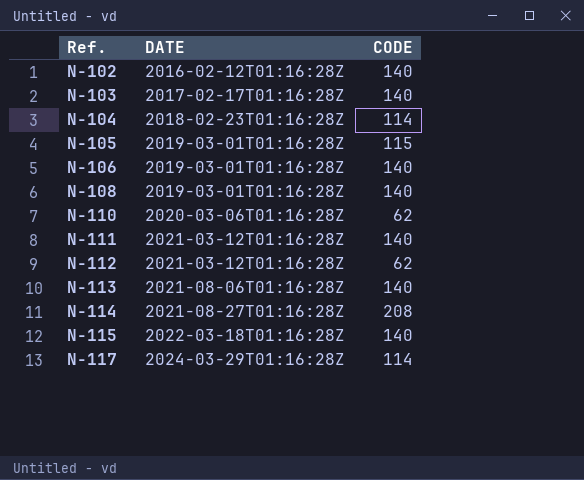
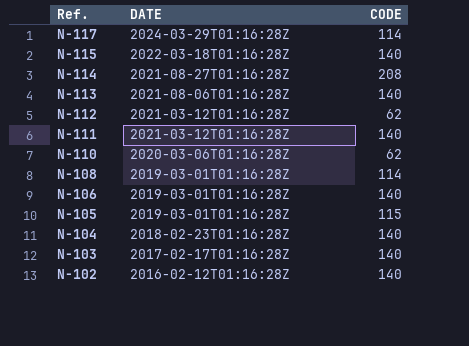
row order: Ref. ascending -> Ref. descending
N-108 | CODE: 140 -> 114
N-104 | CODE: 114 -> 140

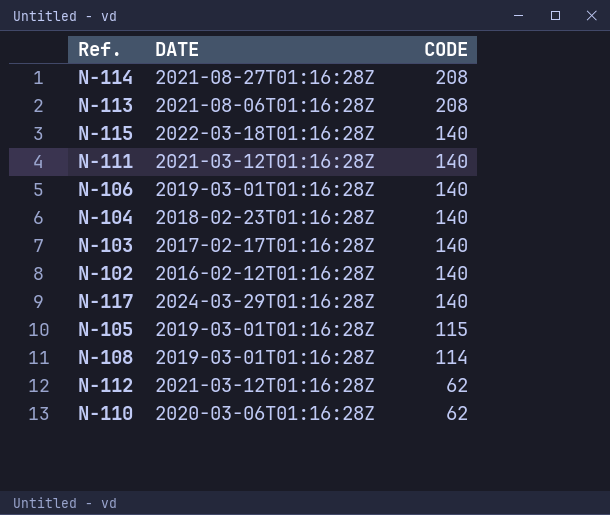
row order: Ref. descending -> CODE descending
N-113 | CODE: 140 -> 208
N-117 | CODE: 114 -> 140

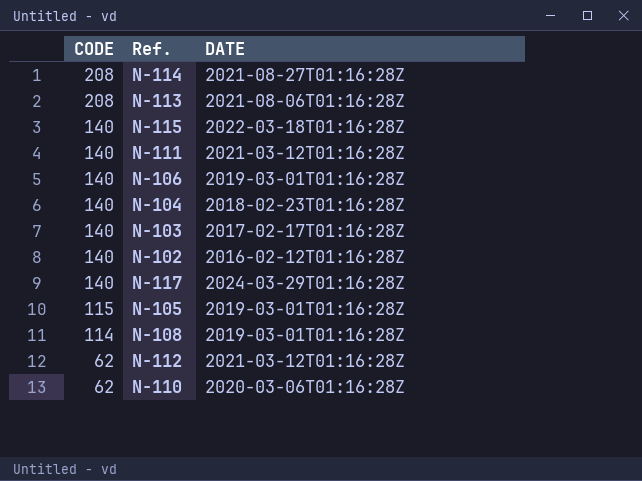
column CODE | position: 3 -> 1

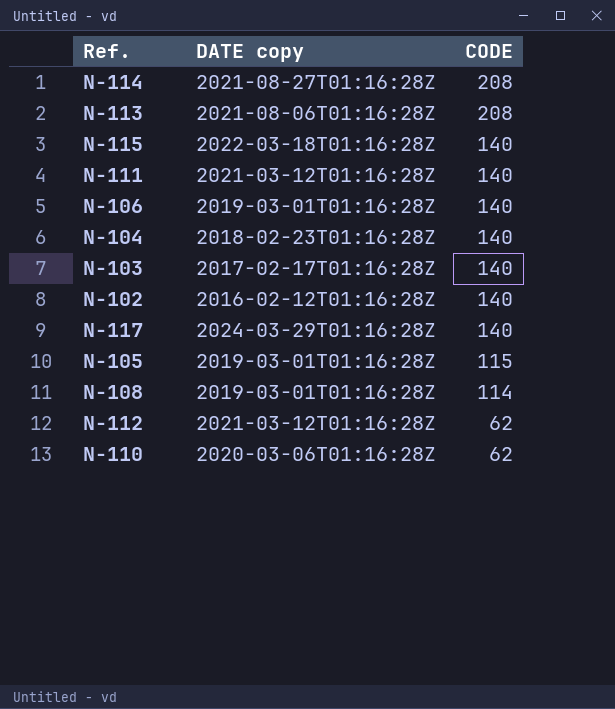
column name: DATE -> DATE copy
column CODE | position: 1 -> 3

